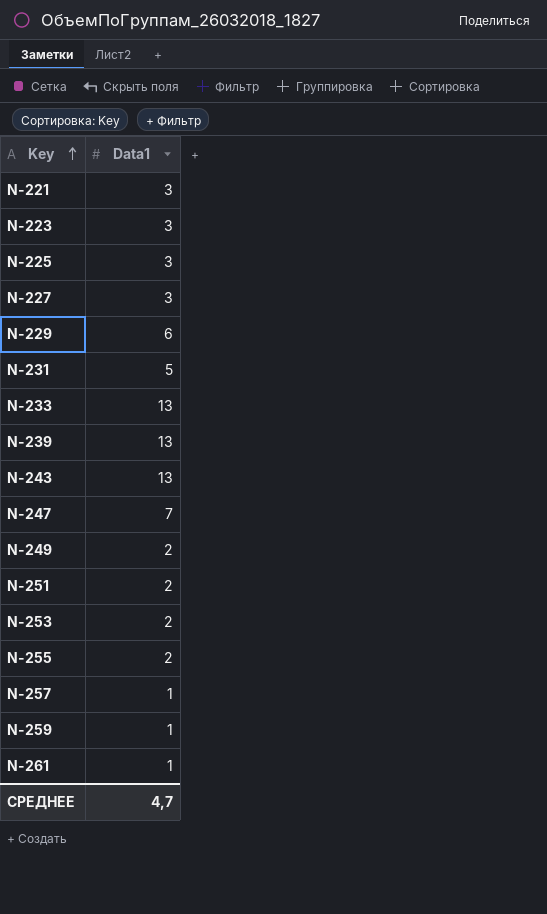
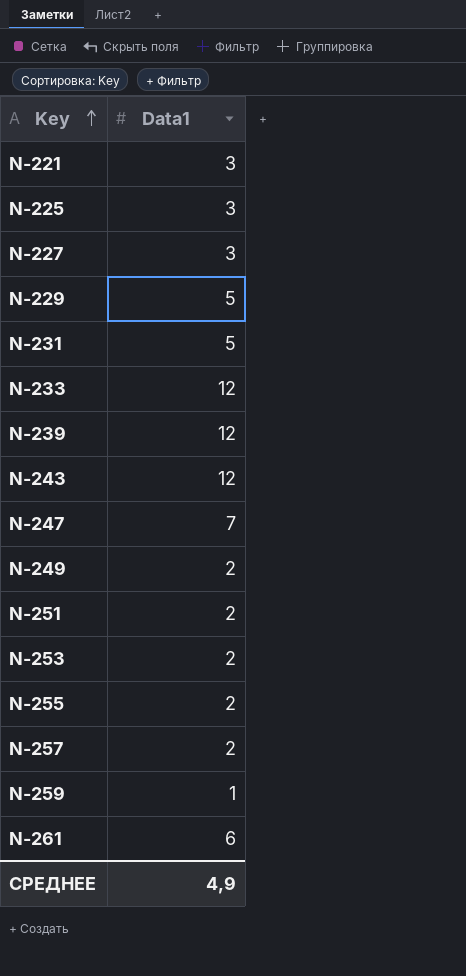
row N-223: 3 -> none
N-229 | Data1: 6 -> 5
N-233 | Data1: 13 -> 12
N-239 | Data1: 13 -> 12
N-243 | Data1: 13 -> 12
N-257 | Data1: 1 -> 2
N-261 | Data1: 1 -> 6
СРЕДНЕЕ | Data1: 4,7 -> 4,9

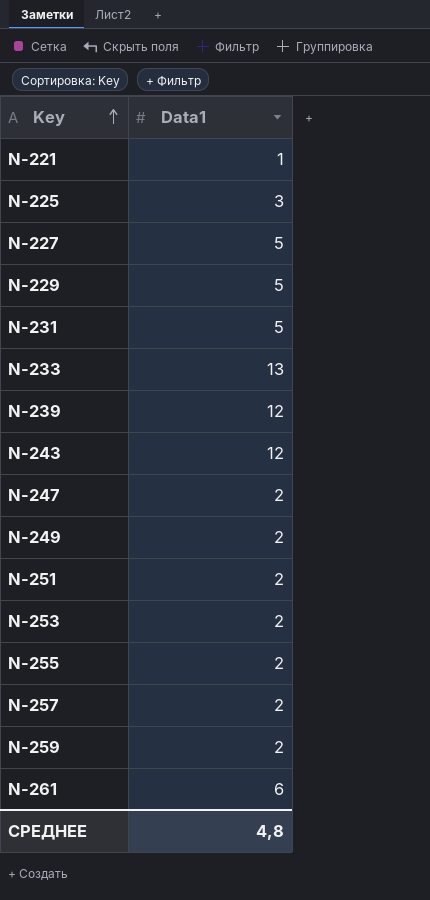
N-221 | Data1: 3 -> 1
N-227 | Data1: 3 -> 5
N-233 | Data1: 12 -> 13
N-247 | Data1: 7 -> 2
N-259 | Data1: 1 -> 2
СРЕДНЕЕ | Data1: 4,9 -> 4,8

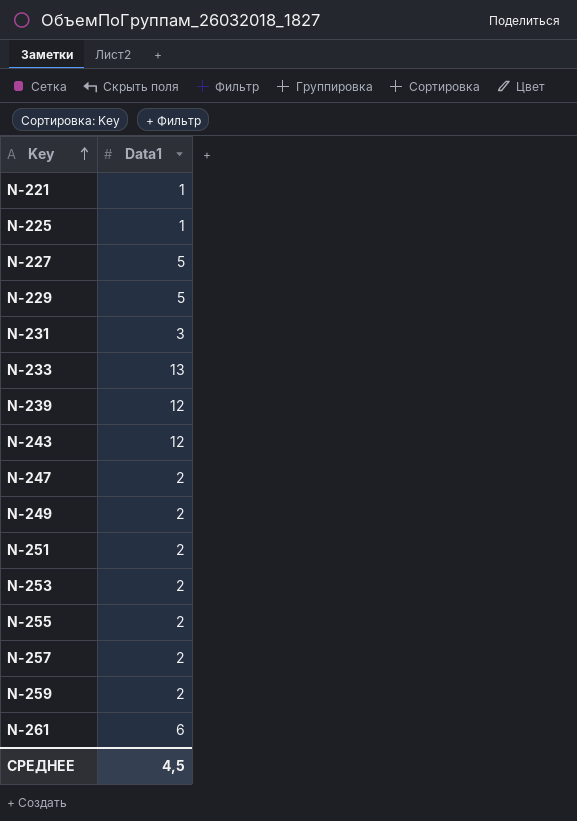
N-225 | Data1: 3 -> 1
N-231 | Data1: 5 -> 3
СРЕДНЕЕ | Data1: 4,8 -> 4,5

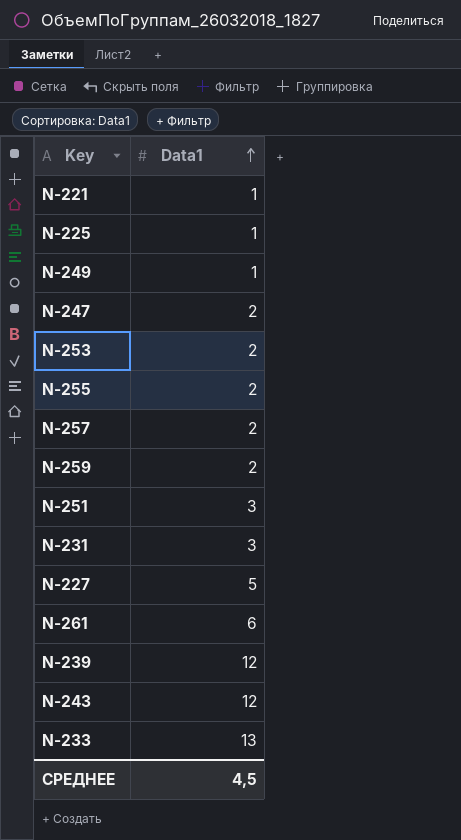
row order: Key ascending -> Data1 ascending
row N-229: 5 -> none
N-249 | Data1: 2 -> 1
N-251 | Data1: 2 -> 3

